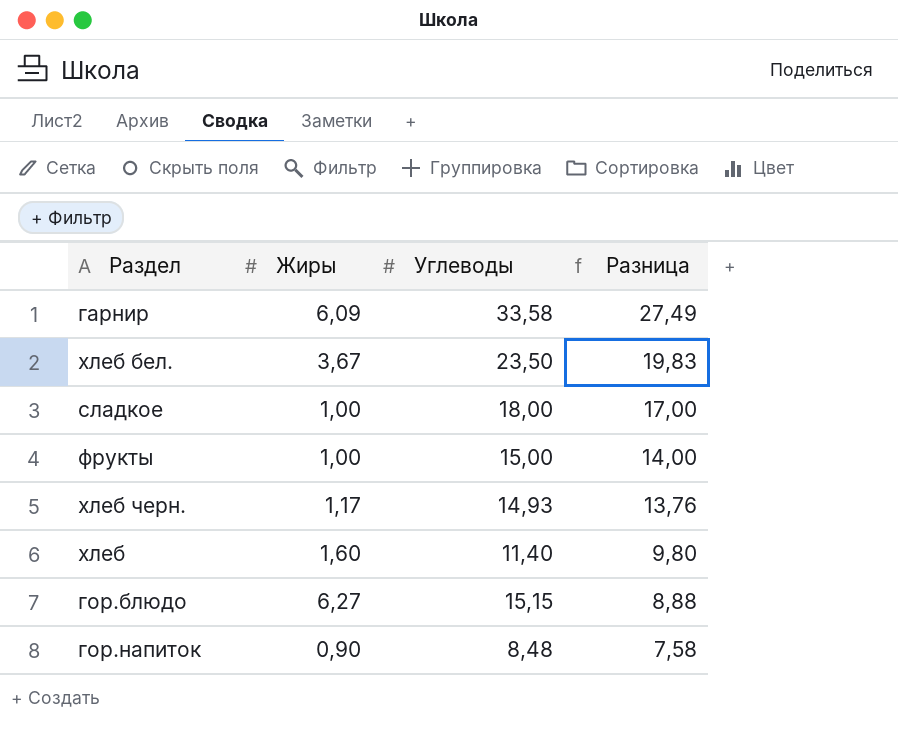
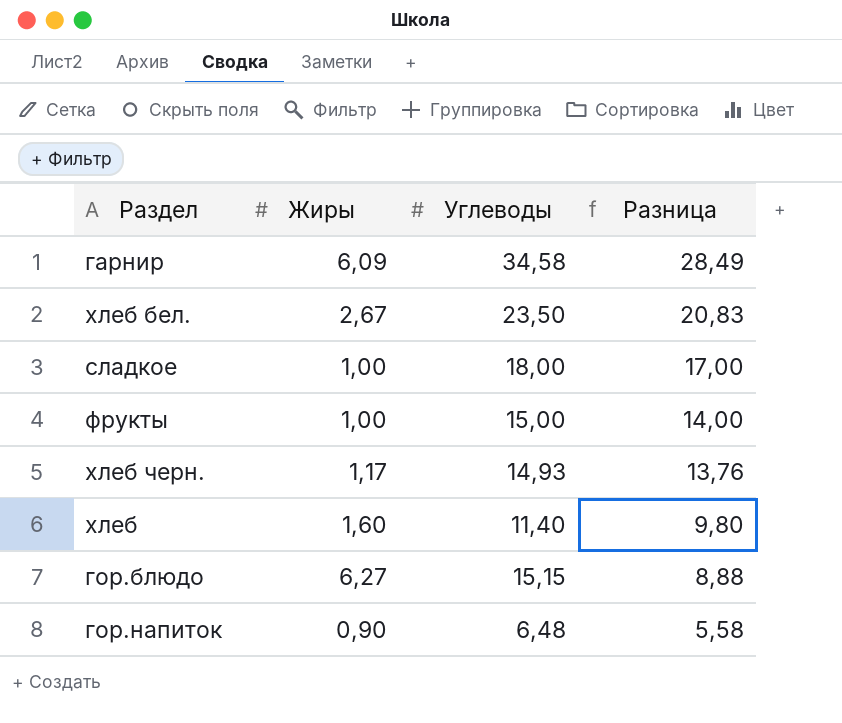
гарнир | Углеводы: 33,58 -> 34,58
гарнир | Разница: 27,49 -> 28,49
хлеб бел. | Жиры: 3,67 -> 2,67
хлеб бел. | Разница: 19,83 -> 20,83
гор.напиток | Углеводы: 8,48 -> 6,48
гор.напиток | Разница: 7,58 -> 5,58

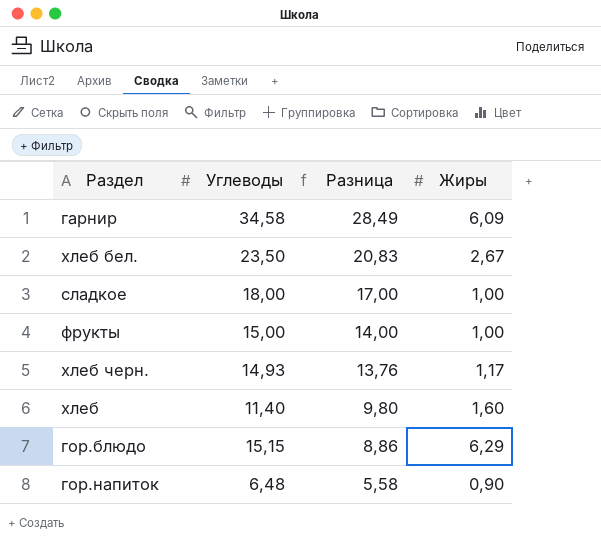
column Жиры | position: 2 -> 4
гор.блюдо | Разница: 8,88 -> 8,86
гор.блюдо | Жиры: 6,27 -> 6,29

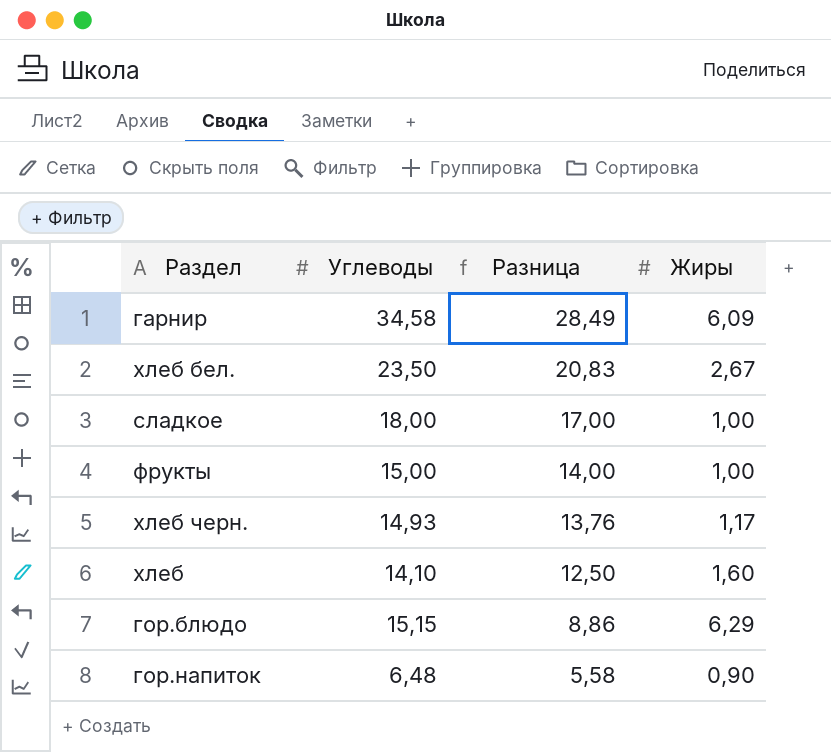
хлеб | Углеводы: 11,40 -> 14,10
хлеб | Разница: 9,80 -> 12,50

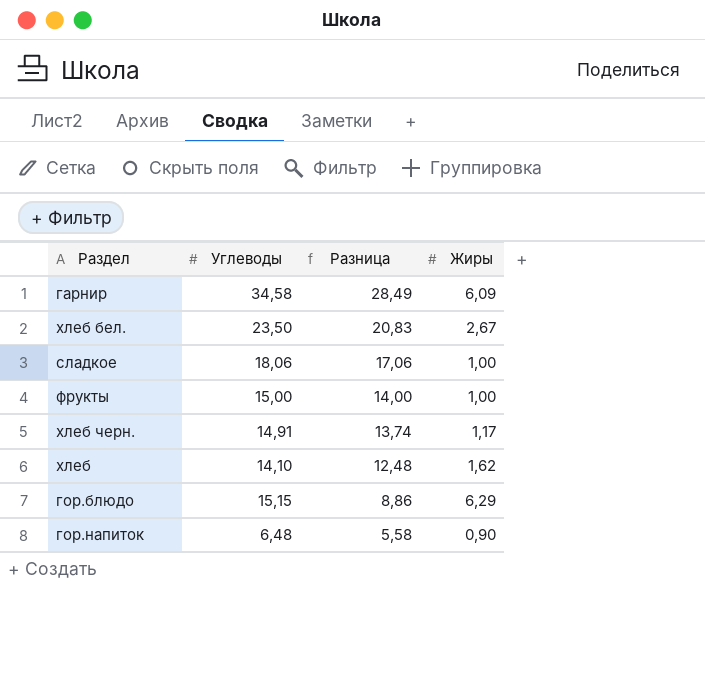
сладкое | Углеводы: 18,00 -> 18,06
сладкое | Разница: 17,00 -> 17,06
хлеб черн. | Углеводы: 14,93 -> 14,91
хлеб черн. | Разница: 13,76 -> 13,74
хлеб | Разница: 12,50 -> 12,48
хлеб | Жиры: 1,60 -> 1,62

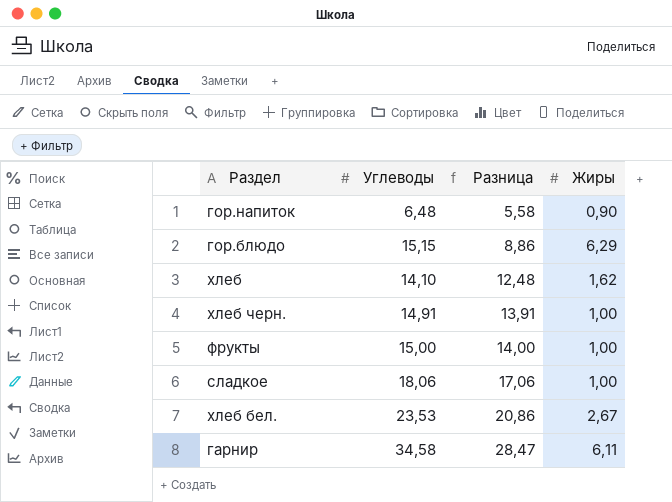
row order: Разница descending -> Разница ascending
хлеб черн. | Разница: 13,74 -> 13,91
хлеб черн. | Жиры: 1,17 -> 1,00
хлеб бел. | Углеводы: 23,50 -> 23,53
хлеб бел. | Разница: 20,83 -> 20,86
гарнир | Разница: 28,49 -> 28,47
гарнир | Жиры: 6,09 -> 6,11

